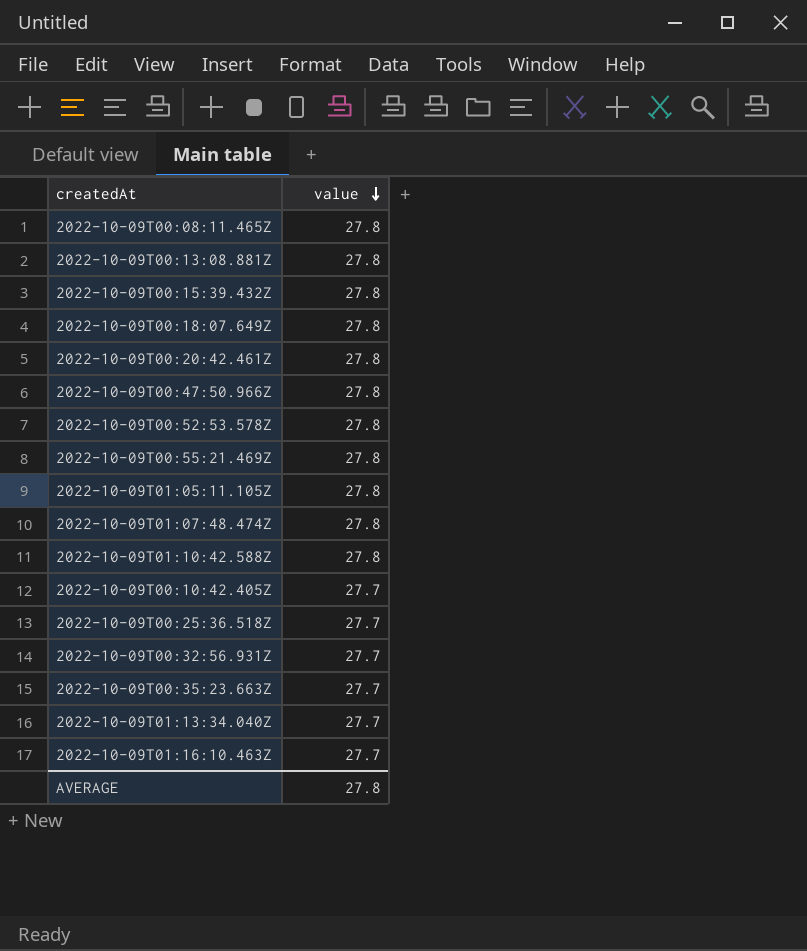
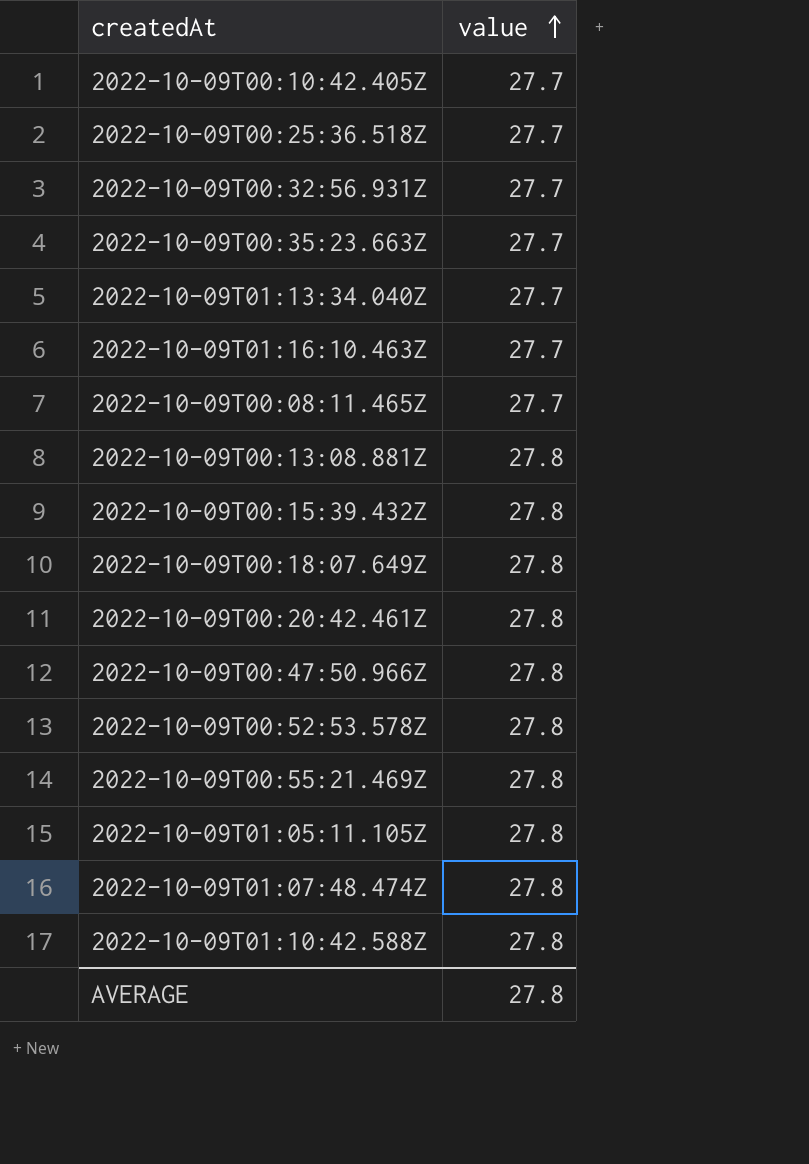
row order: value descending -> value ascending
2022-10-09T00:08:11.465Z | value: 27.8 -> 27.7

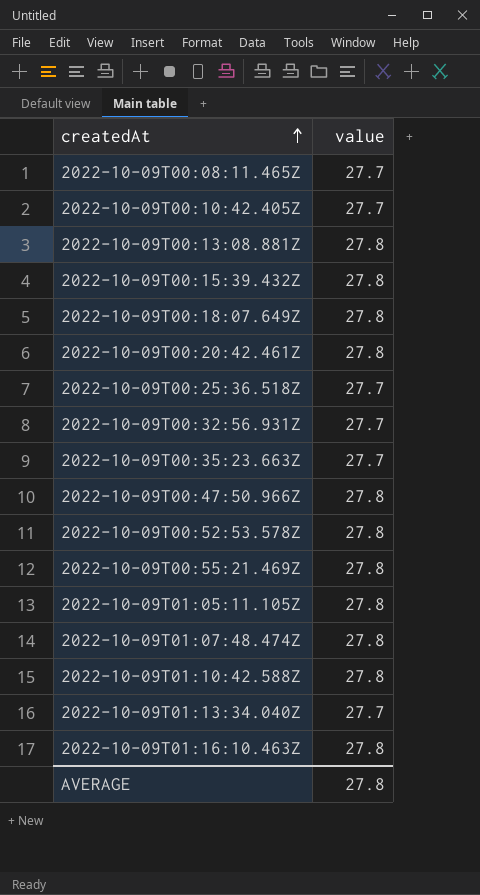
row order: value ascending -> createdAt ascending
2022-10-09T01:16:10.463Z | value: 27.7 -> 27.8

